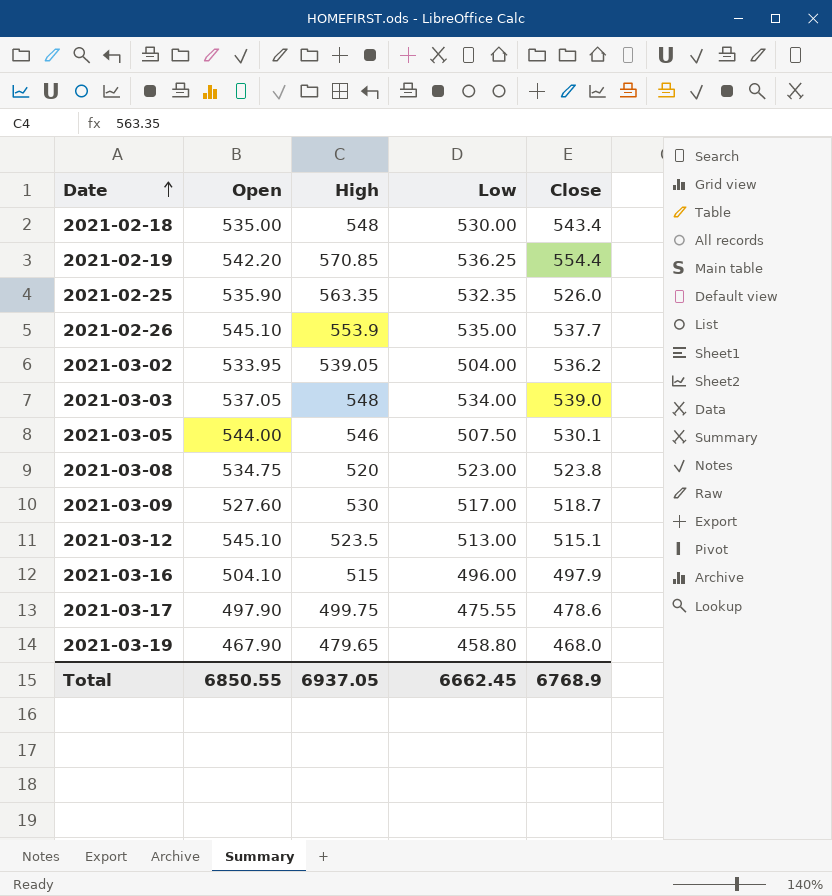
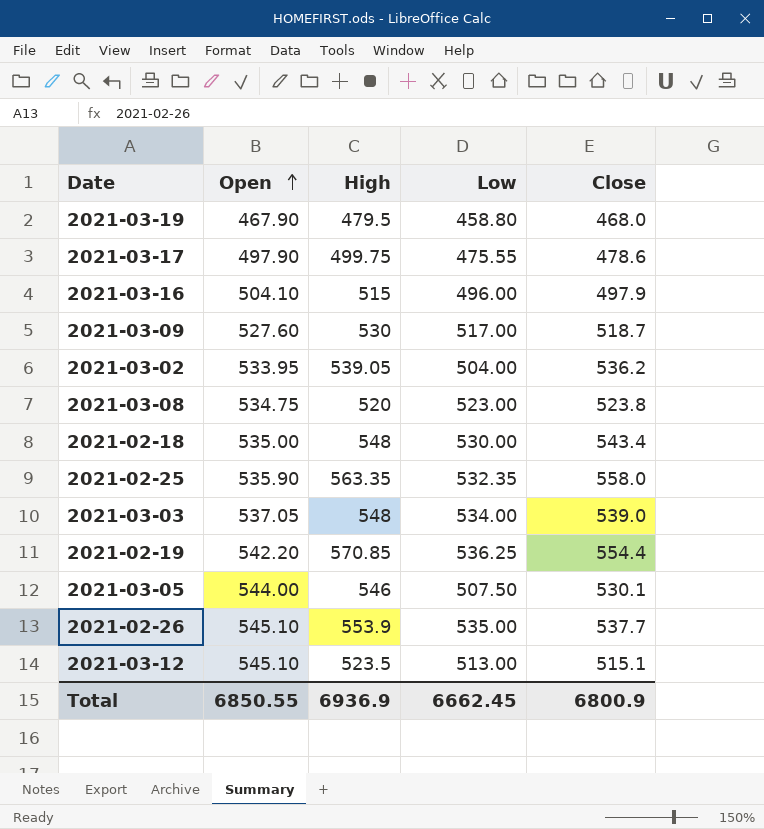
row order: Date ascending -> Open ascending
2021-03-19 | High: 479.65 -> 479.5
2021-02-25 | Close: 526.0 -> 558.0
Total | High: 6937.05 -> 6936.9
Total | Close: 6768.9 -> 6800.9

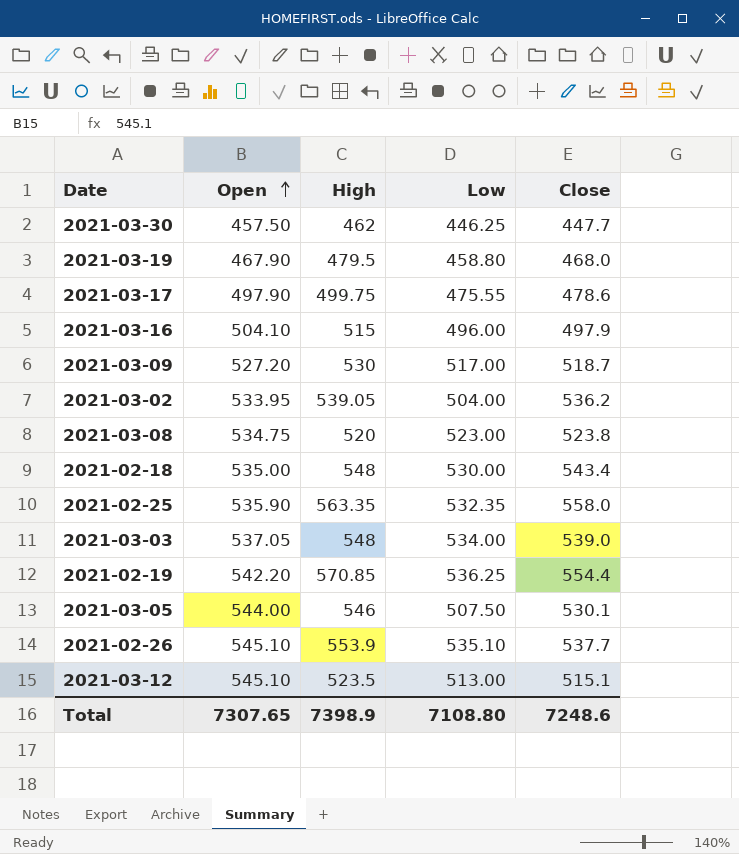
row 2021-03-30: none -> 457.50 | 462 | 446.25 | 447.7
2021-03-09 | Open: 527.60 -> 527.20
2021-02-26 | Low: 535.00 -> 535.10
Total | Open: 6850.55 -> 7307.65
Total | High: 6936.9 -> 7398.9
Total | Low: 6662.45 -> 7108.80
Total | Close: 6800.9 -> 7248.6

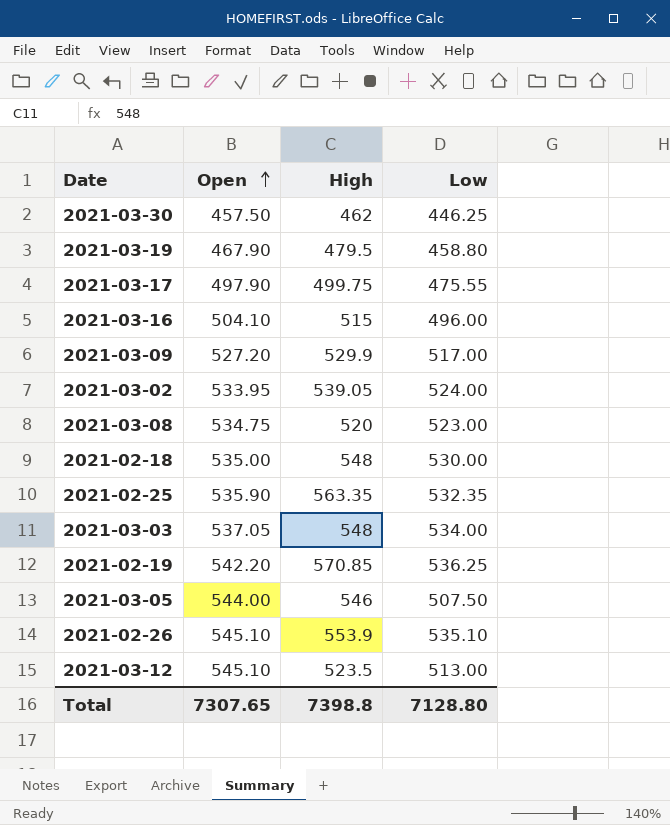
column Close | position: 5 -> none
2021-03-09 | High: 530 -> 529.9
2021-03-02 | Low: 504.00 -> 524.00
Total | High: 7398.9 -> 7398.8
Total | Low: 7108.80 -> 7128.80

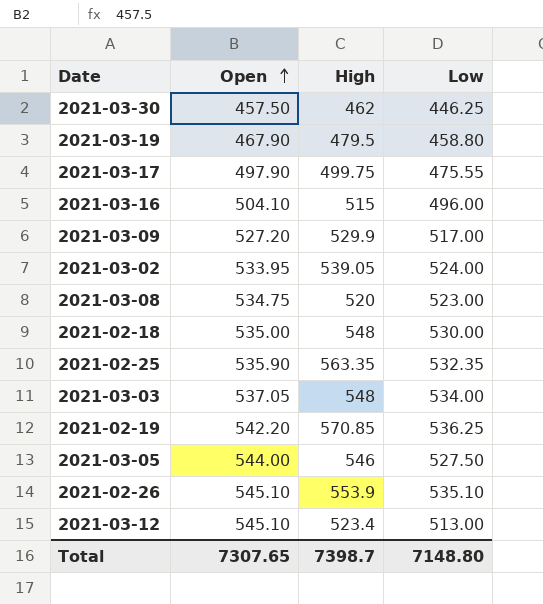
2021-03-05 | Low: 507.50 -> 527.50
2021-03-12 | High: 523.5 -> 523.4
Total | High: 7398.8 -> 7398.7
Total | Low: 7128.80 -> 7148.80

